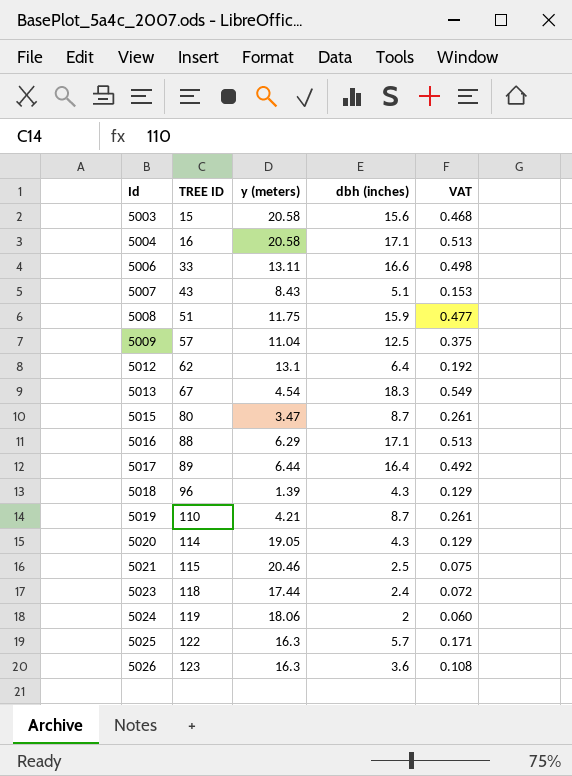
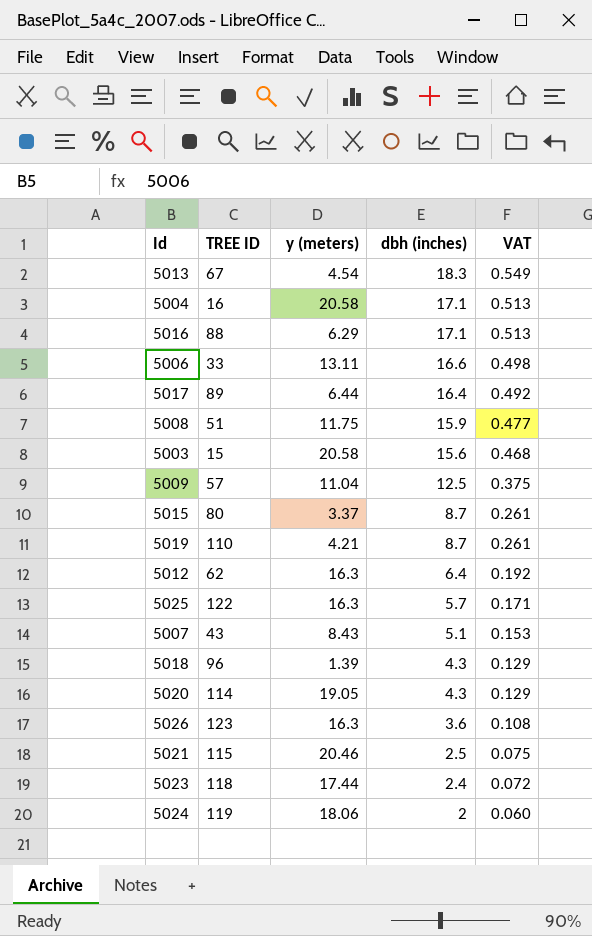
row order: Id ascending -> dbh (inches) descending
5015 | y (meters): 3.47 -> 3.37
5012 | y (meters): 13.1 -> 16.3

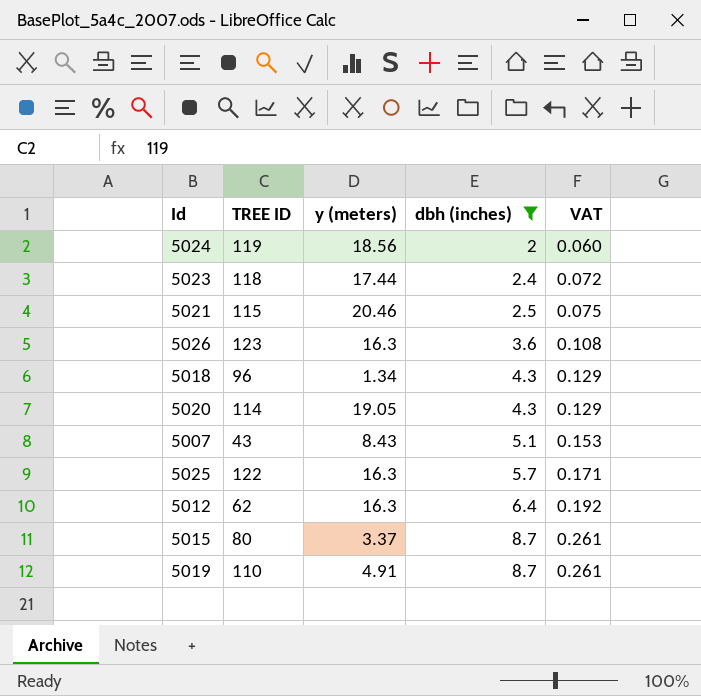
filter: none -> dbh (inches) <= 8.7
row order: dbh (inches) descending -> dbh (inches) ascending
5024 | y (meters): 18.06 -> 18.56
5018 | y (meters): 1.39 -> 1.34
5019 | y (meters): 4.21 -> 4.91

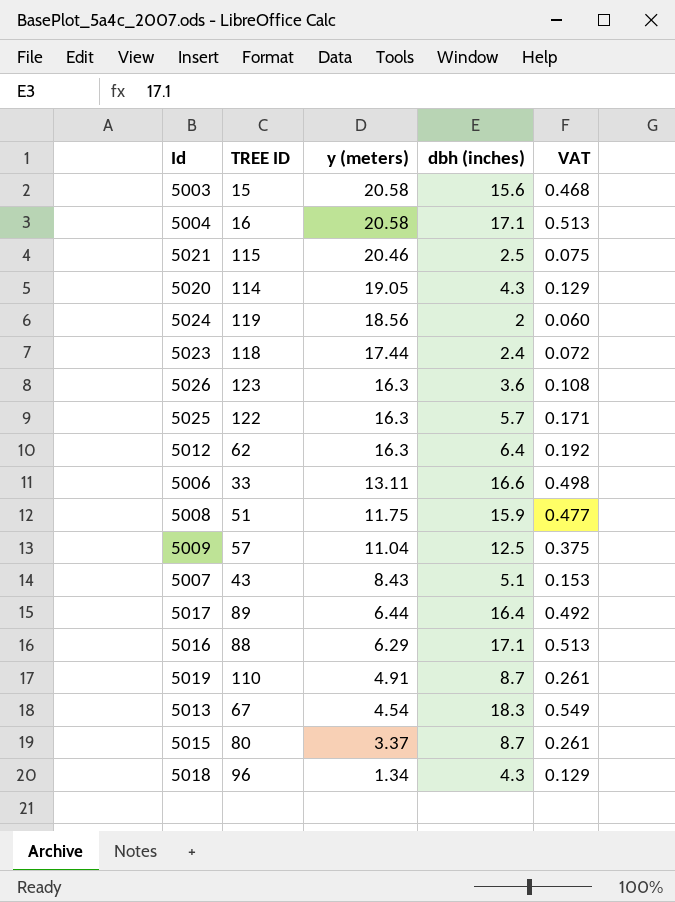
filter: dbh (inches) <= 8.7 -> none
row order: dbh (inches) ascending -> y (meters) descending

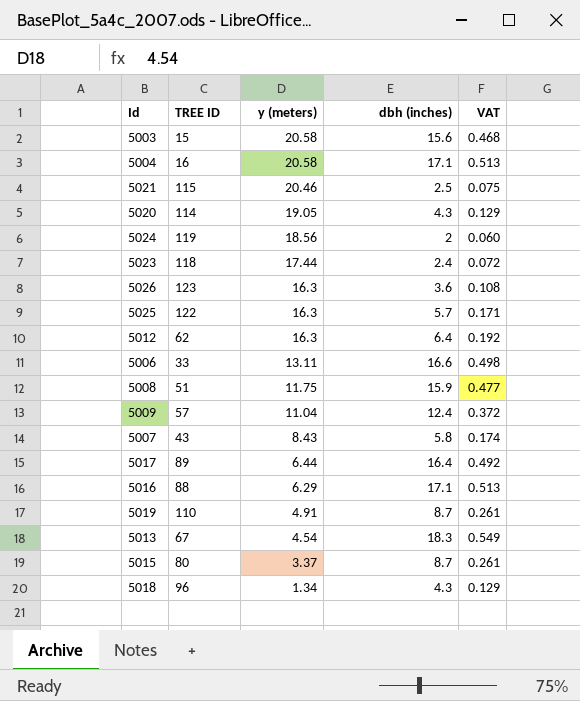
5009 | dbh (inches): 12.5 -> 12.4
5009 | VAT: 0.375 -> 0.372
5007 | dbh (inches): 5.1 -> 5.8
5007 | VAT: 0.153 -> 0.174

